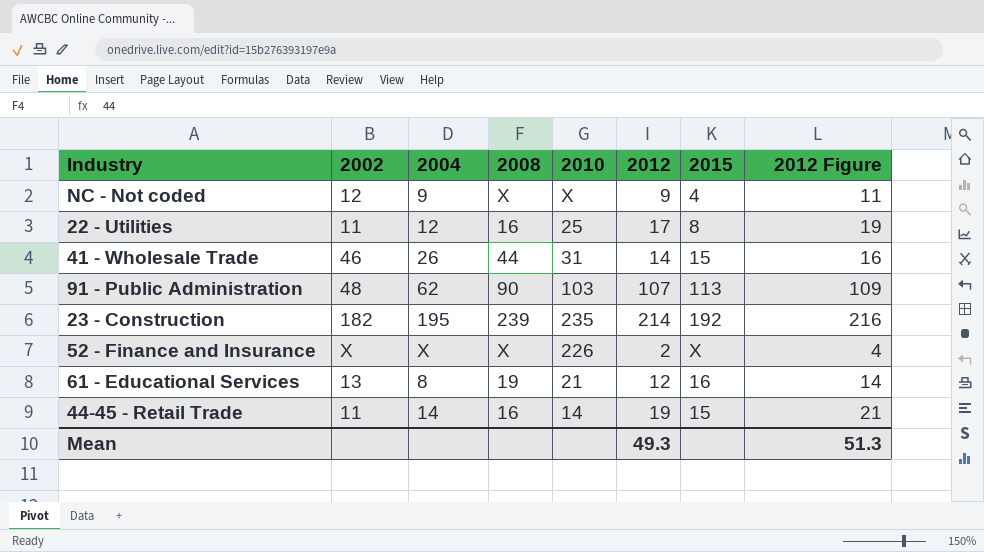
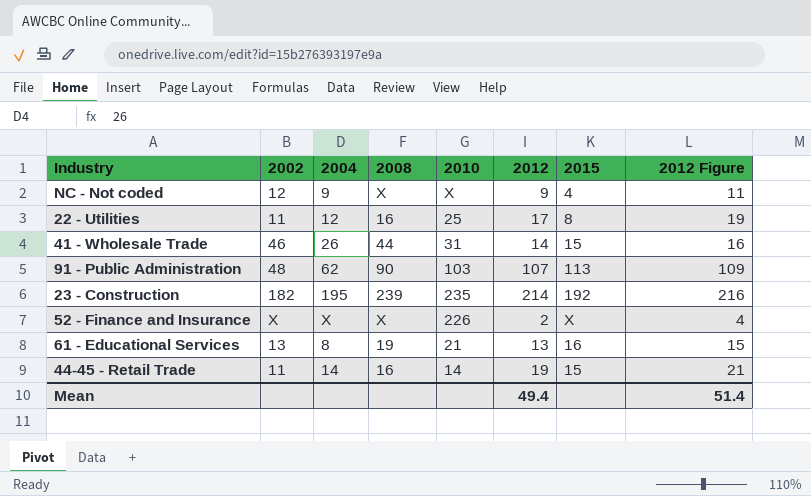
61 - Educational Services | 2012: 12 -> 13
61 - Educational Services | 2012 Figure: 14 -> 15
Mean | 2012: 49.3 -> 49.4
Mean | 2012 Figure: 51.3 -> 51.4

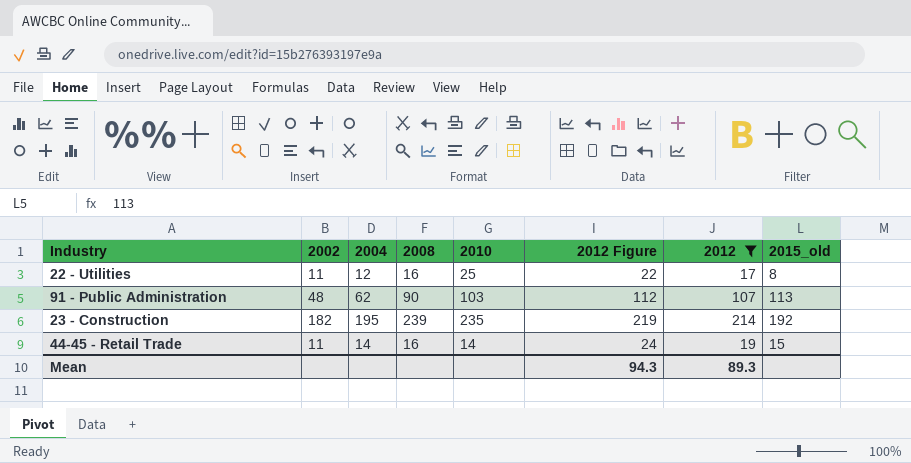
filter: none -> 2012 >= 17
column 2012 Figure | formula: [2012] + 2 -> [2012] + 5
column 2012 Figure | position: 8 -> 6
column name: 2015 -> 2015_old
Mean | 2012 Figure: 51.4 -> 94.3
Mean | 2012: 49.4 -> 89.3

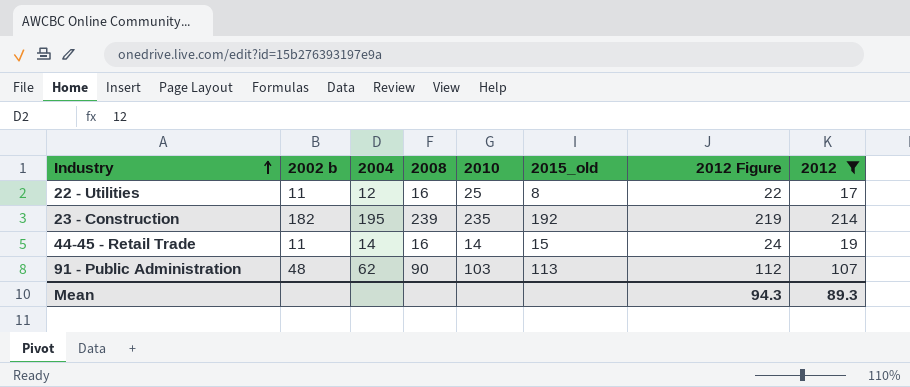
row order: none -> Industry ascending
column name: 2002 -> 2002 b
column 2015_old | position: 8 -> 6

